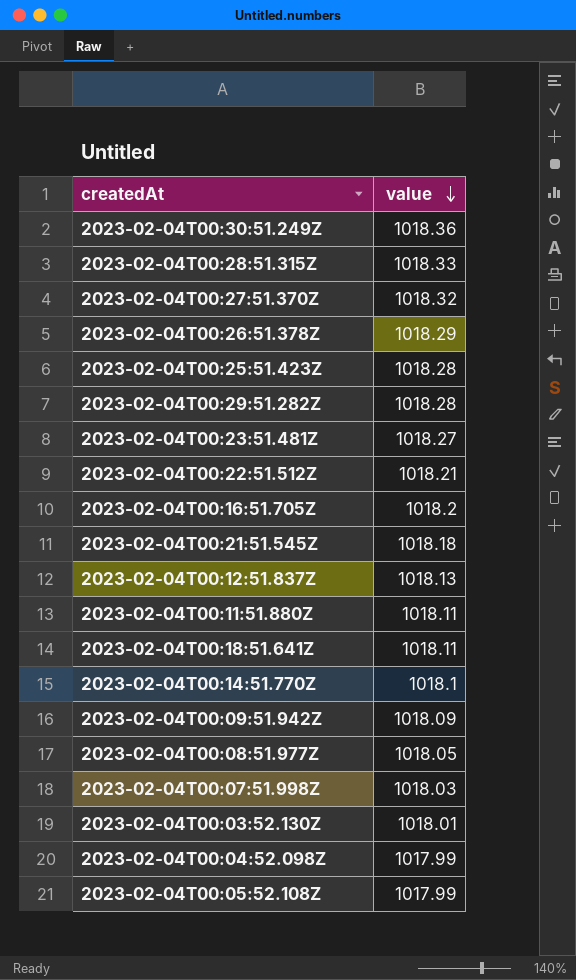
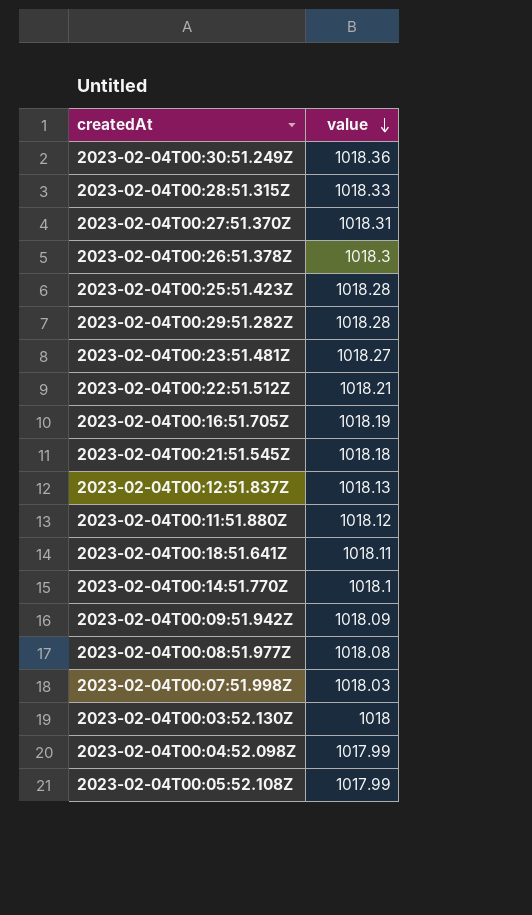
2023-02-04T00:27:51.370Z | value: 1018.32 -> 1018.31
2023-02-04T00:26:51.378Z | value: 1018.29 -> 1018.3
2023-02-04T00:16:51.705Z | value: 1018.2 -> 1018.19
2023-02-04T00:11:51.880Z | value: 1018.11 -> 1018.12
2023-02-04T00:08:51.977Z | value: 1018.05 -> 1018.08
2023-02-04T00:03:52.130Z | value: 1018.01 -> 1018

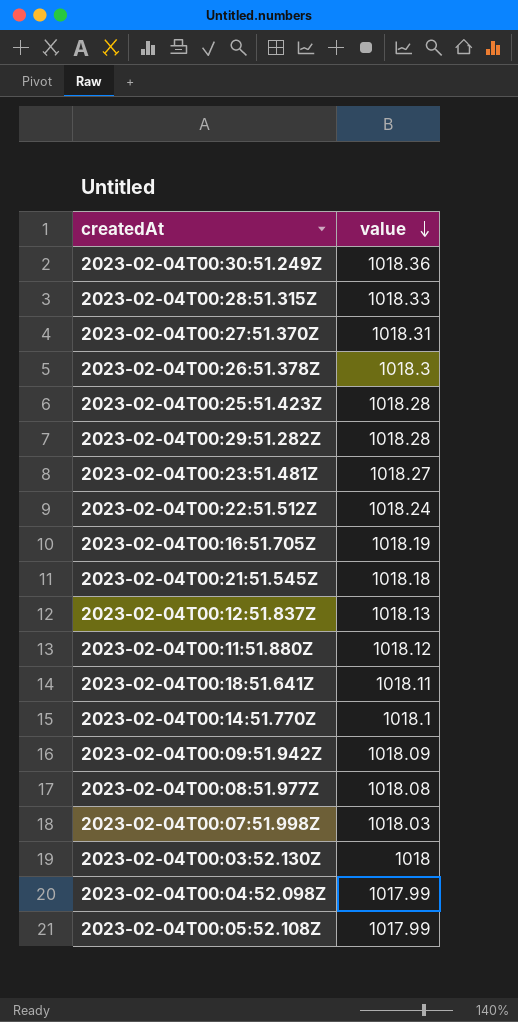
2023-02-04T00:22:51.512Z | value: 1018.21 -> 1018.24

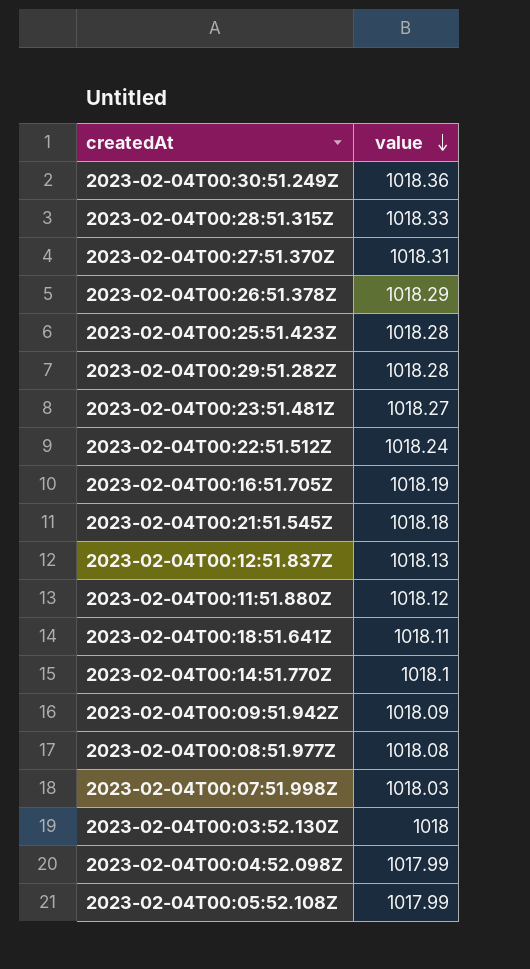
2023-02-04T00:26:51.378Z | value: 1018.3 -> 1018.29

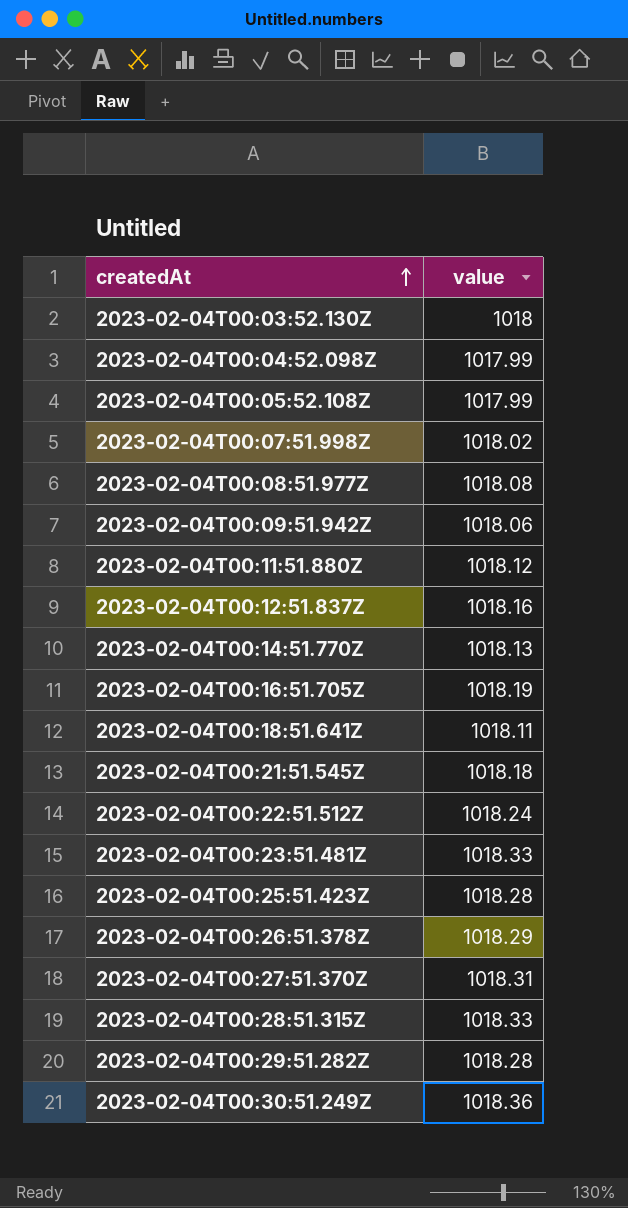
row order: value descending -> createdAt ascending
2023-02-04T00:07:51.998Z | value: 1018.03 -> 1018.02
2023-02-04T00:09:51.942Z | value: 1018.09 -> 1018.06
2023-02-04T00:12:51.837Z | value: 1018.13 -> 1018.16
2023-02-04T00:14:51.770Z | value: 1018.1 -> 1018.13
2023-02-04T00:23:51.481Z | value: 1018.27 -> 1018.33

